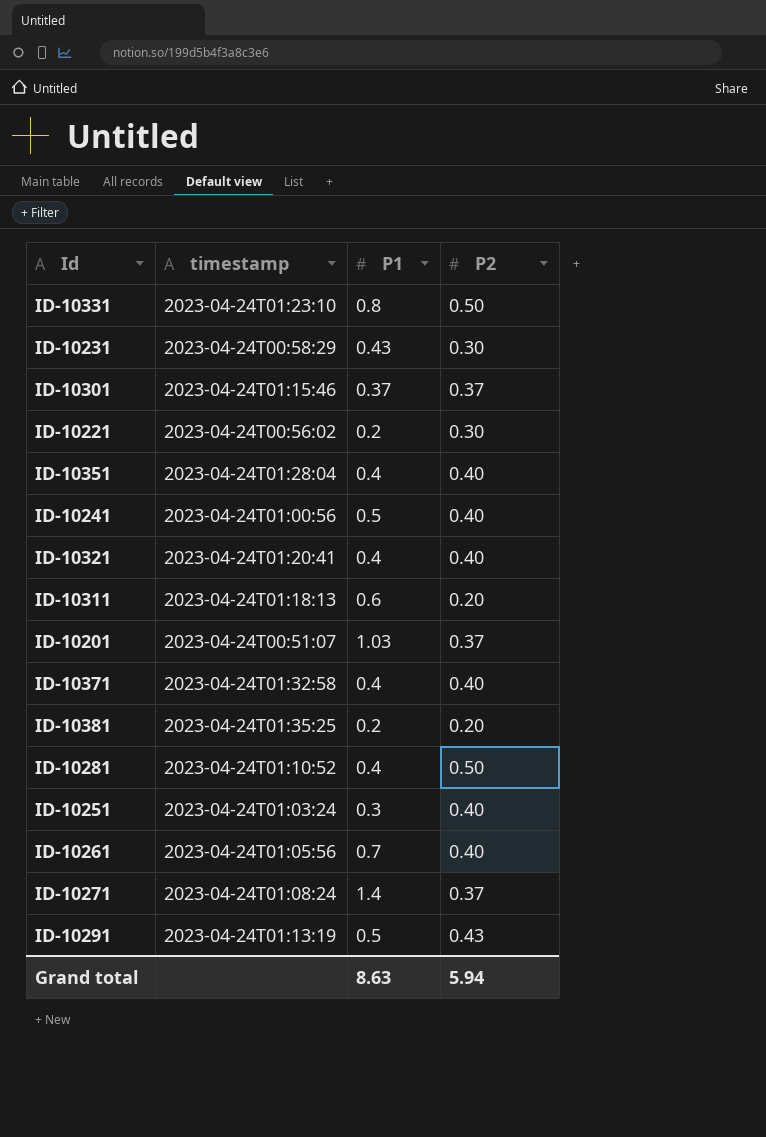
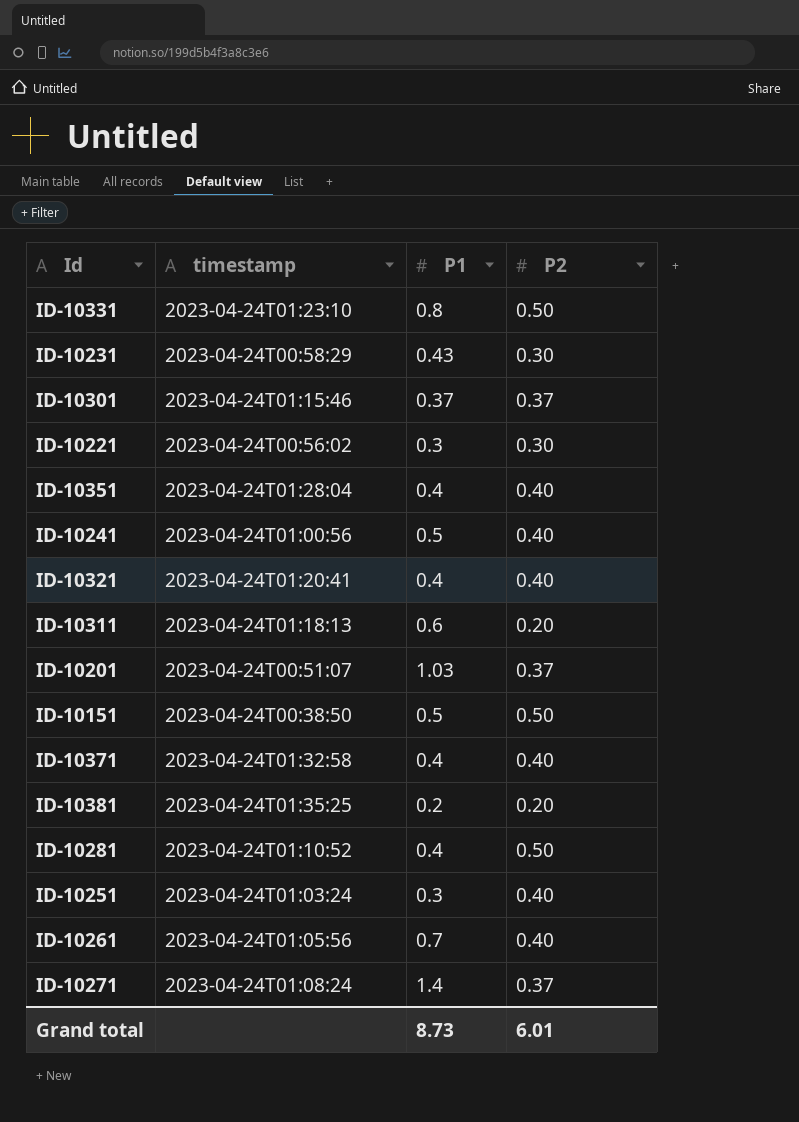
row ID-10291: 2023-04-24T01:13:19 | 0.5 | 0.43 -> none
ID-10221 | P1: 0.2 -> 0.3
row ID-10151: none -> 2023-04-24T00:38:50 | 0.5 | 0.50
Grand total | P1: 8.63 -> 8.73
Grand total | P2: 5.94 -> 6.01

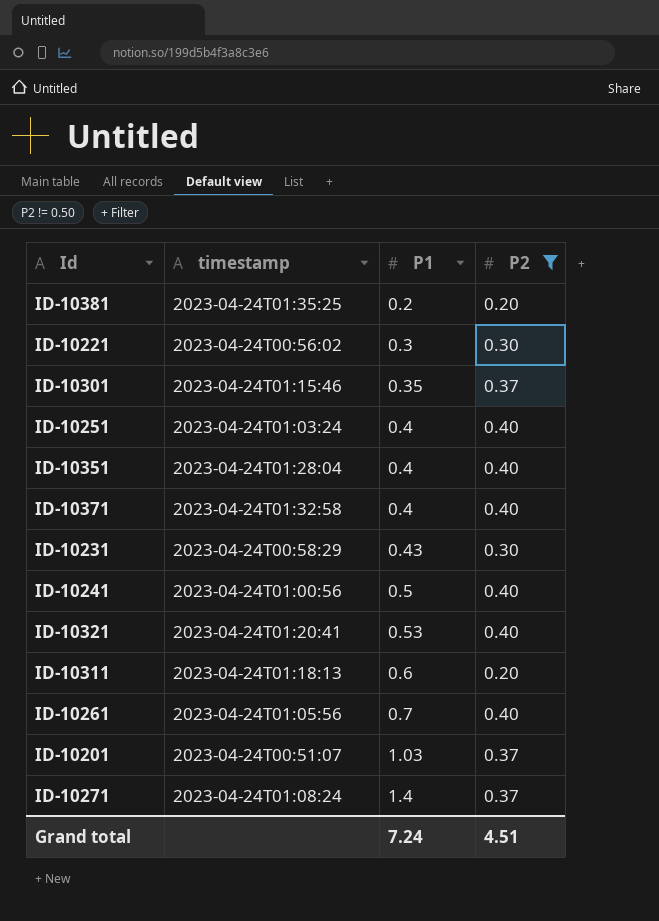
filter: none -> P2 != 0.50
row order: none -> P1 ascending
ID-10301 | P1: 0.37 -> 0.35
ID-10251 | P1: 0.3 -> 0.4
ID-10321 | P1: 0.4 -> 0.53
Grand total | P1: 8.73 -> 7.24
Grand total | P2: 6.01 -> 4.51

